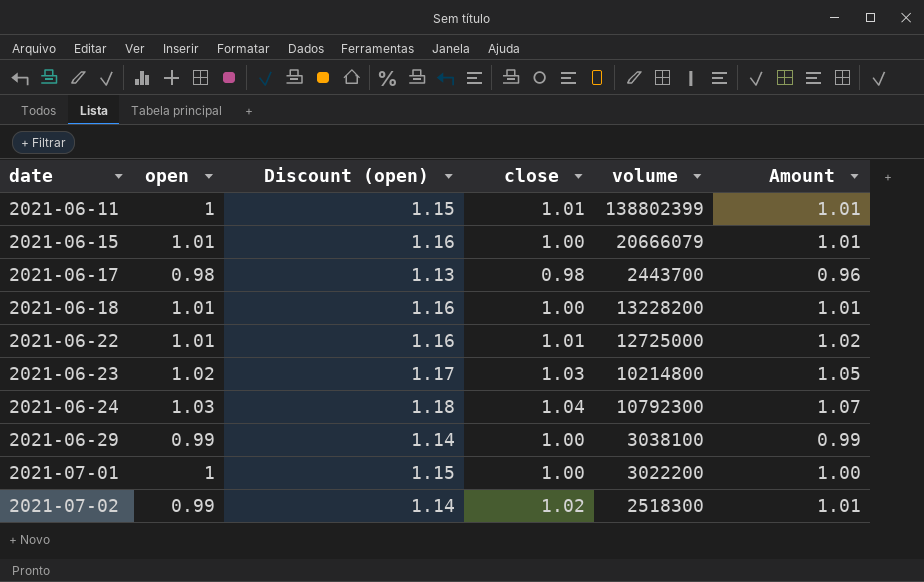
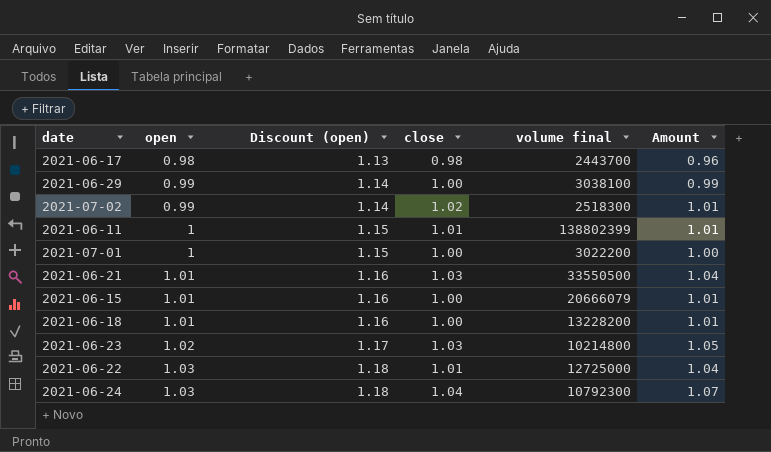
row order: date ascending -> open ascending
column name: volume -> volume final
row 2021-06-21: none -> 1.01 | 1.16 | 1.03 | 33550500 | 1.04
2021-06-22 | open: 1.01 -> 1.03
2021-06-22 | Discount (open): 1.16 -> 1.18
2021-06-22 | Amount: 1.02 -> 1.04

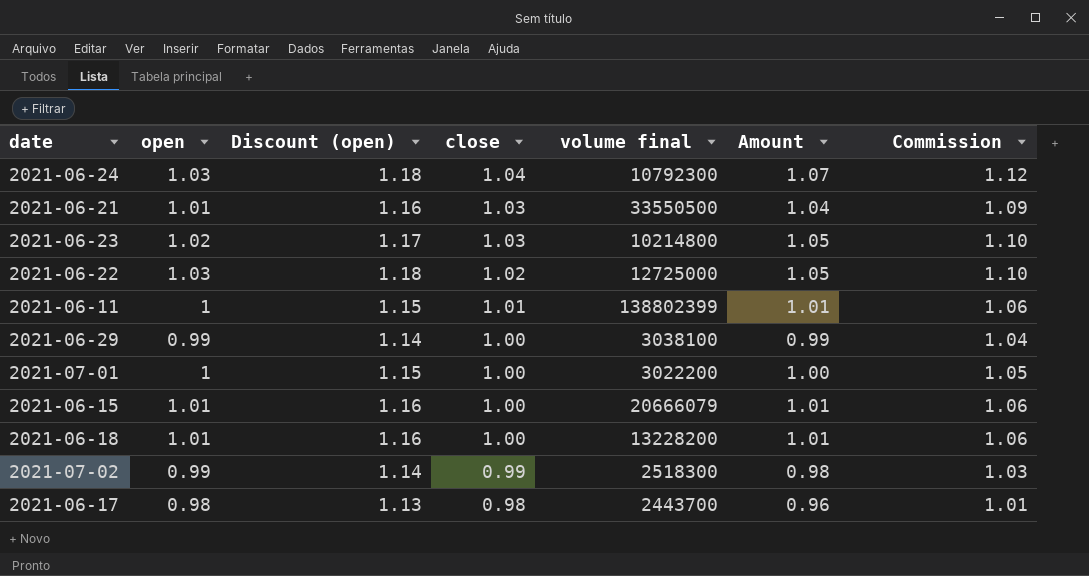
row order: open ascending -> close descending
column Commission | formula: none -> [Amount] * 1.05
2021-06-22 | close: 1.01 -> 1.02
2021-06-22 | Amount: 1.04 -> 1.05
2021-07-02 | close: 1.02 -> 0.99
2021-07-02 | Amount: 1.01 -> 0.98

